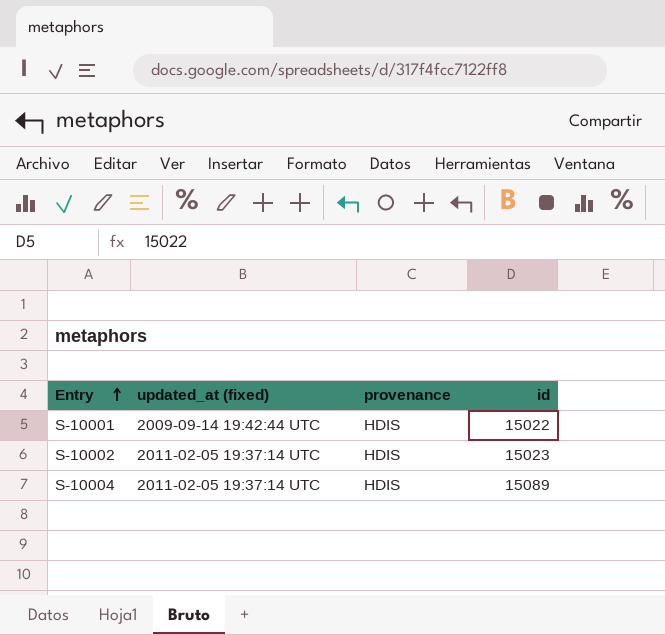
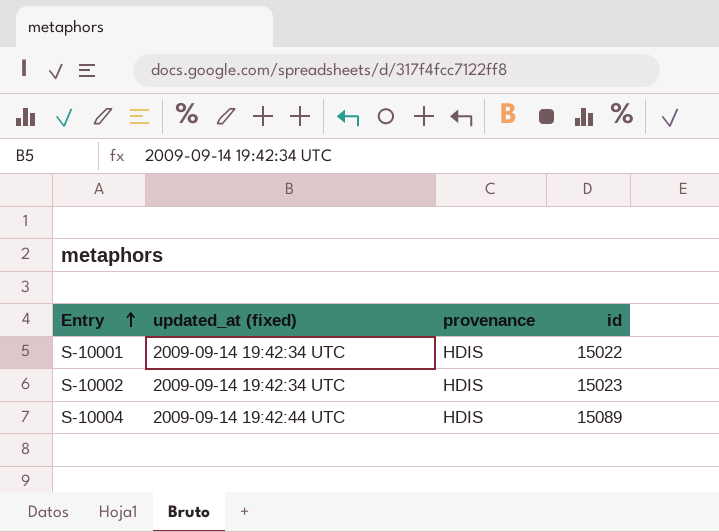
S-10001 | updated_at (fixed): 2009-09-14 19:42:44 UTC -> 2009-09-14 19:42:34 UTC
S-10002 | updated_at (fixed): 2011-02-05 19:37:14 UTC -> 2009-09-14 19:42:34 UTC
S-10004 | updated_at (fixed): 2011-02-05 19:37:14 UTC -> 2009-09-14 19:42:44 UTC

